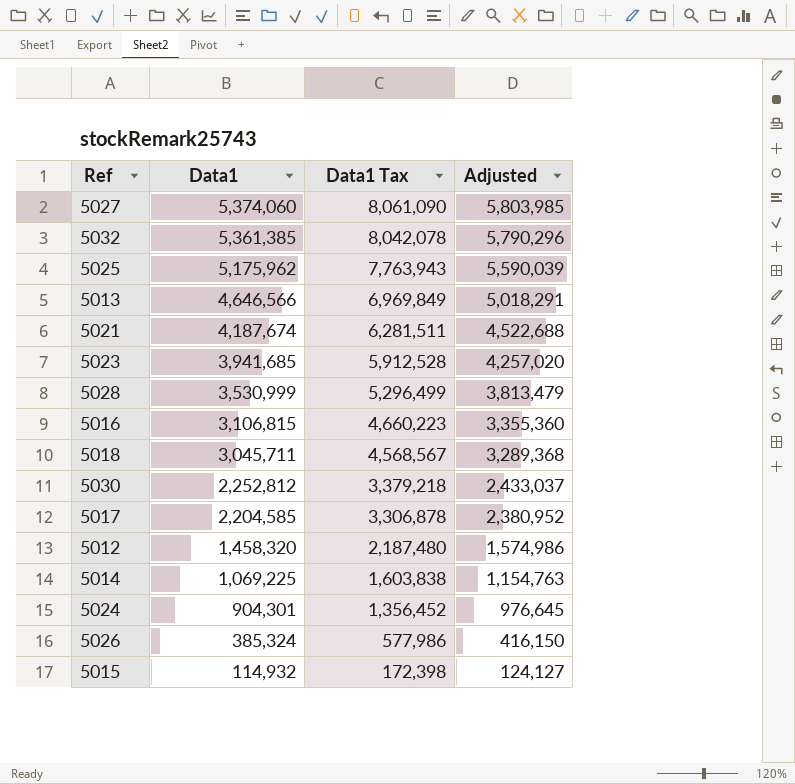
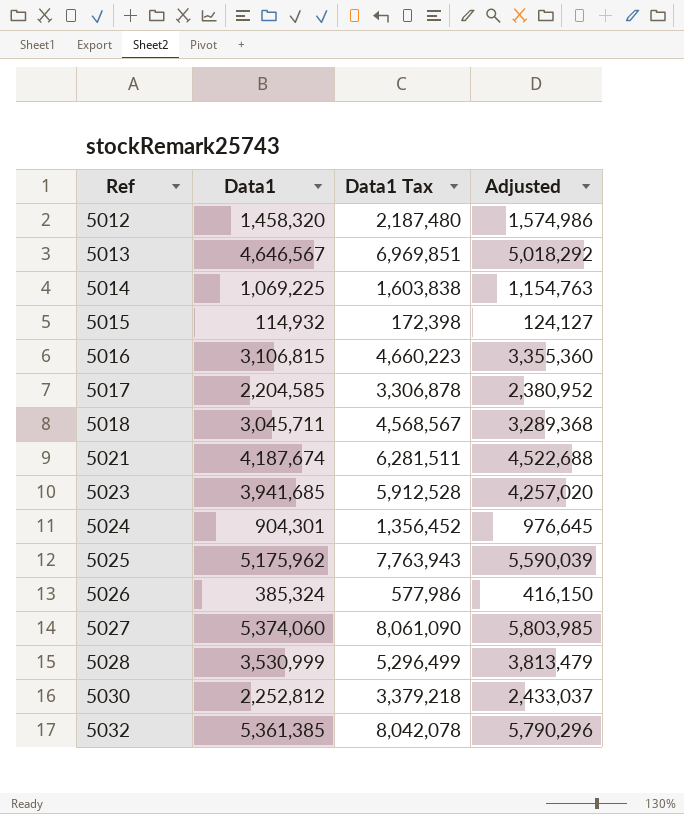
row order: Data1 descending -> Ref ascending
5013 | Data1: 4,646,566 -> 4,646,567
5013 | Data1 Tax: 6,969,849 -> 6,969,851
5013 | Adjusted: 5,018,291 -> 5,018,292

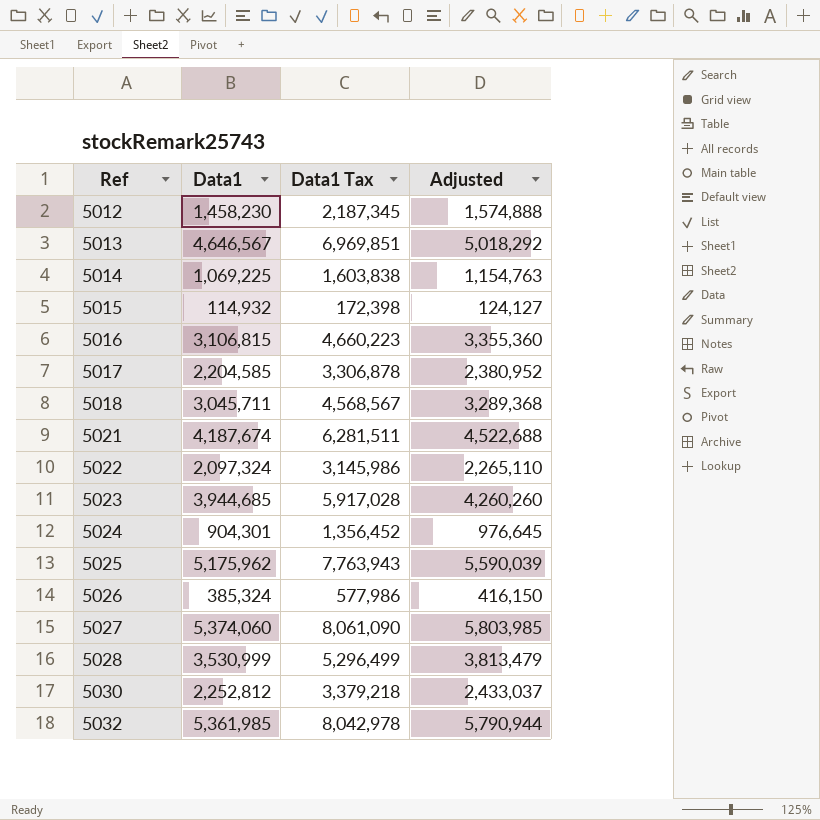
5012 | Data1: 1,458,320 -> 1,458,230
5012 | Data1 Tax: 2,187,480 -> 2,187,345
5012 | Adjusted: 1,574,986 -> 1,574,888
row 5022: none -> 2,097,324 | 3,145,986 | 2,265,110
5023 | Data1: 3,941,685 -> 3,944,685
5023 | Data1 Tax: 5,912,528 -> 5,917,028
5023 | Adjusted: 4,257,020 -> 4,260,260
5032 | Data1: 5,361,385 -> 5,361,985
5032 | Data1 Tax: 8,042,078 -> 8,042,978
5032 | Adjusted: 5,790,296 -> 5,790,944

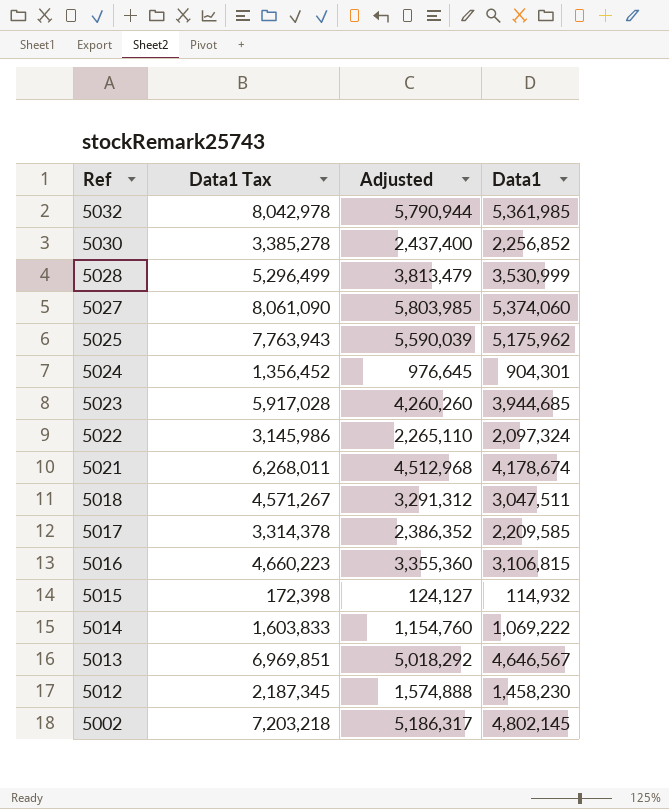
row order: Ref ascending -> Ref descending
column Data1 | position: 2 -> 4
row 5026: 385,324 | 577,986 | 416,150 -> none
5030 | Data1 Tax: 3,379,218 -> 3,385,278
5030 | Adjusted: 2,433,037 -> 2,437,400
5030 | Data1: 2,252,812 -> 2,256,852
5021 | Data1 Tax: 6,281,511 -> 6,268,011
5021 | Adjusted: 4,522,688 -> 4,512,968
5021 | Data1: 4,187,674 -> 4,178,674
5018 | Data1 Tax: 4,568,567 -> 4,571,267
5018 | Adjusted: 3,289,368 -> 3,291,312
5018 | Data1: 3,045,711 -> 3,047,511
5017 | Data1 Tax: 3,306,878 -> 3,314,378
5017 | Adjusted: 2,380,952 -> 2,386,352
5017 | Data1: 2,204,585 -> 2,209,585
5014 | Data1 Tax: 1,603,838 -> 1,603,833
5014 | Adjusted: 1,154,763 -> 1,154,760
5014 | Data1: 1,069,225 -> 1,069,222
row 5002: none -> 7,203,218 | 5,186,317 | 4,802,145

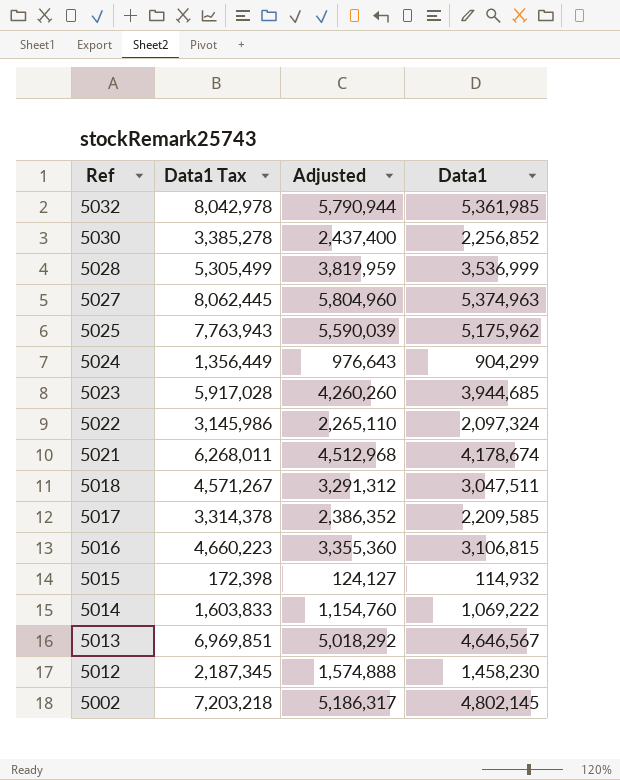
5028 | Data1 Tax: 5,296,499 -> 5,305,499
5028 | Adjusted: 3,813,479 -> 3,819,959
5028 | Data1: 3,530,999 -> 3,536,999
5027 | Data1 Tax: 8,061,090 -> 8,062,445
5027 | Adjusted: 5,803,985 -> 5,804,960
5027 | Data1: 5,374,060 -> 5,374,963
5024 | Data1 Tax: 1,356,452 -> 1,356,449
5024 | Adjusted: 976,645 -> 976,643
5024 | Data1: 904,301 -> 904,299

